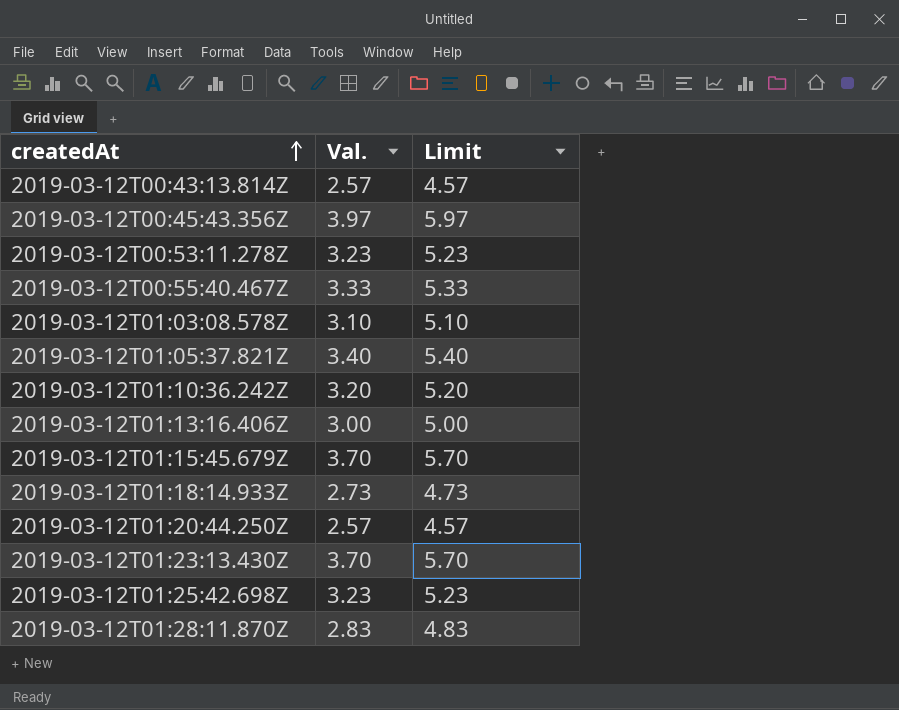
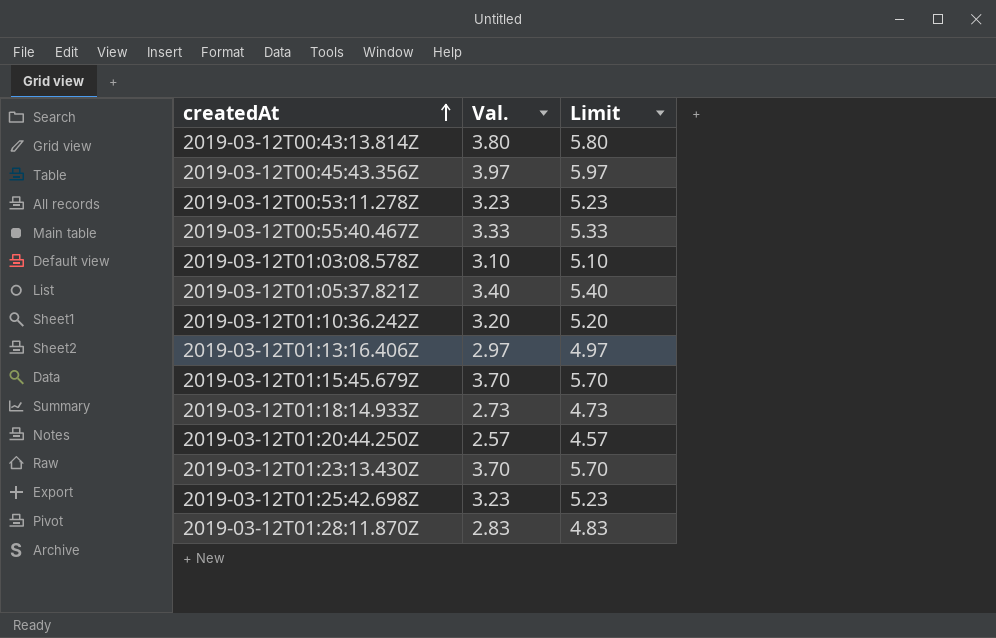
2019-03-12T00:43:13.814Z | Val.: 2.57 -> 3.80
2019-03-12T00:43:13.814Z | Limit: 4.57 -> 5.80
2019-03-12T01:13:16.406Z | Val.: 3.00 -> 2.97
2019-03-12T01:13:16.406Z | Limit: 5.00 -> 4.97

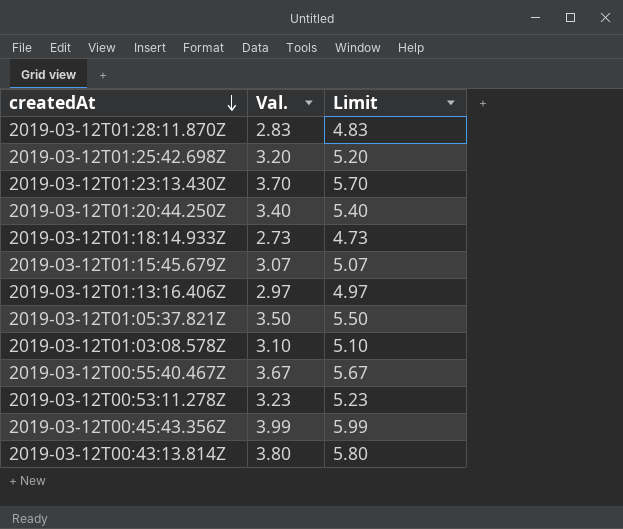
row order: createdAt ascending -> createdAt descending
row 2019-03-12T01:10:36.242Z: 3.20 | 5.20 -> none
2019-03-12T01:25:42.698Z | Val.: 3.23 -> 3.20
2019-03-12T01:25:42.698Z | Limit: 5.23 -> 5.20
2019-03-12T01:20:44.250Z | Val.: 2.57 -> 3.40
2019-03-12T01:20:44.250Z | Limit: 4.57 -> 5.40
2019-03-12T01:15:45.679Z | Val.: 3.70 -> 3.07
2019-03-12T01:15:45.679Z | Limit: 5.70 -> 5.07
2019-03-12T01:05:37.821Z | Val.: 3.40 -> 3.50
2019-03-12T01:05:37.821Z | Limit: 5.40 -> 5.50
2019-03-12T00:55:40.467Z | Val.: 3.33 -> 3.67
2019-03-12T00:55:40.467Z | Limit: 5.33 -> 5.67
2019-03-12T00:45:43.356Z | Val.: 3.97 -> 3.99
2019-03-12T00:45:43.356Z | Limit: 5.97 -> 5.99

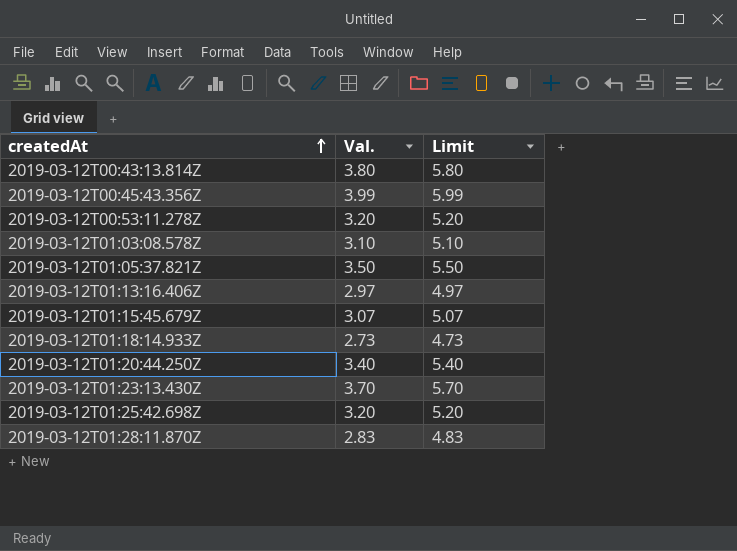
row order: createdAt descending -> createdAt ascending
row 2019-03-12T00:55:40.467Z: 3.67 | 5.67 -> none
2019-03-12T00:53:11.278Z | Val.: 3.23 -> 3.20
2019-03-12T00:53:11.278Z | Limit: 5.23 -> 5.20

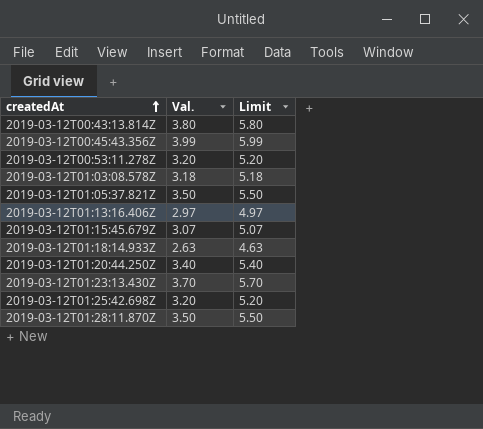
2019-03-12T01:03:08.578Z | Val.: 3.10 -> 3.18
2019-03-12T01:03:08.578Z | Limit: 5.10 -> 5.18
2019-03-12T01:18:14.933Z | Val.: 2.73 -> 2.63
2019-03-12T01:18:14.933Z | Limit: 4.73 -> 4.63
2019-03-12T01:28:11.870Z | Val.: 2.83 -> 3.50
2019-03-12T01:28:11.870Z | Limit: 4.83 -> 5.50

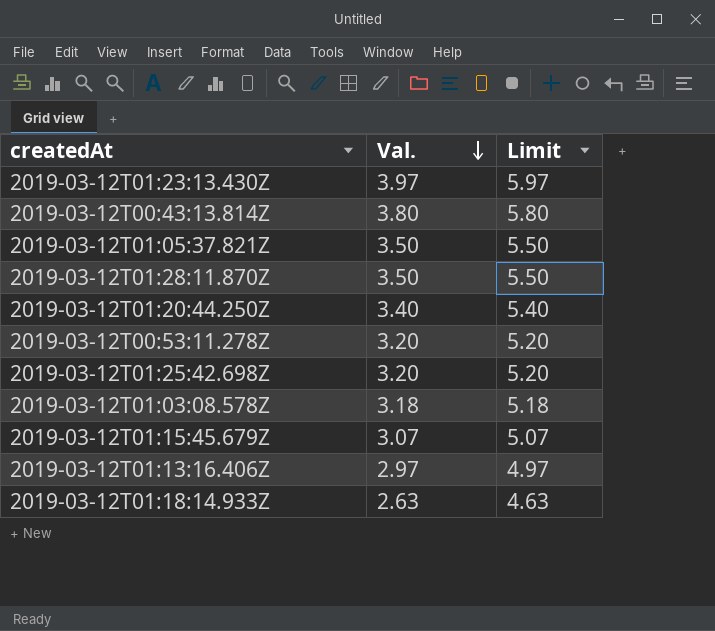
row order: createdAt ascending -> Val. descending
row 2019-03-12T00:45:43.356Z: 3.99 | 5.99 -> none
2019-03-12T01:23:13.430Z | Val.: 3.70 -> 3.97
2019-03-12T01:23:13.430Z | Limit: 5.70 -> 5.97

